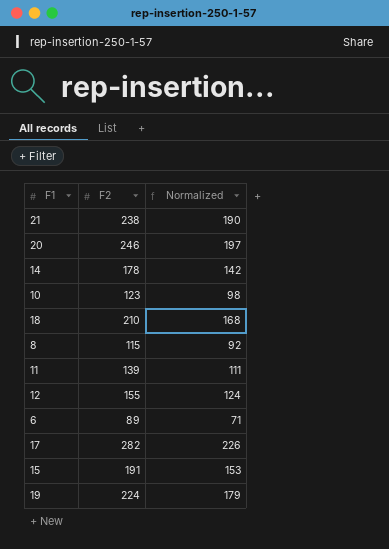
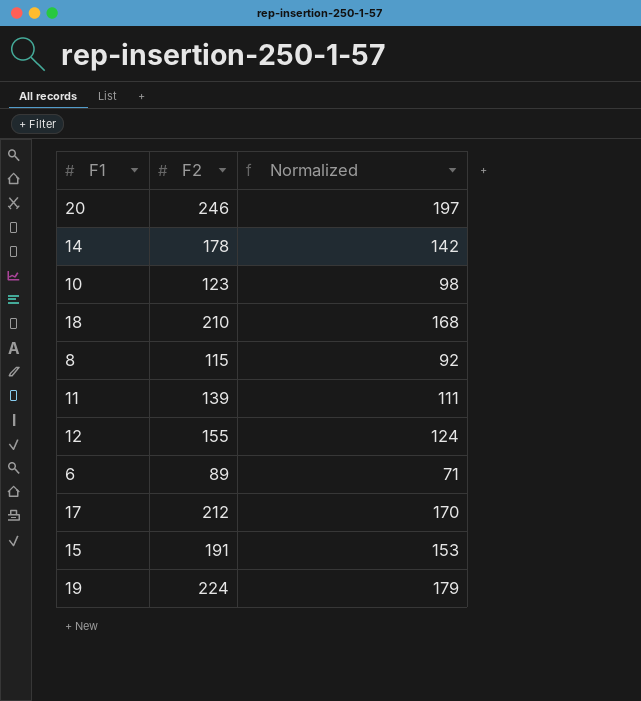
row 21: 238 | 190 -> none
17 | F2: 282 -> 212
17 | Normalized: 226 -> 170

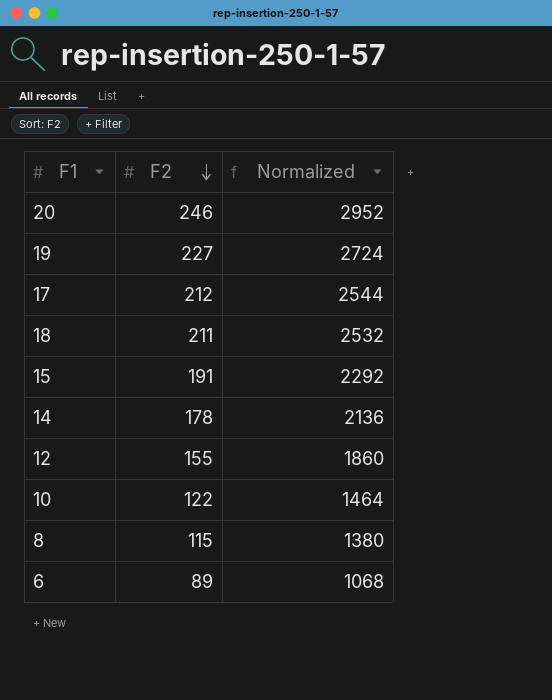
row order: none -> F2 descending
column Normalized | formula: [F2] * 0.8 -> [F2] * 12
row 11: 139 | 111 -> none
19 | F2: 224 -> 227
18 | F2: 210 -> 211
10 | F2: 123 -> 122

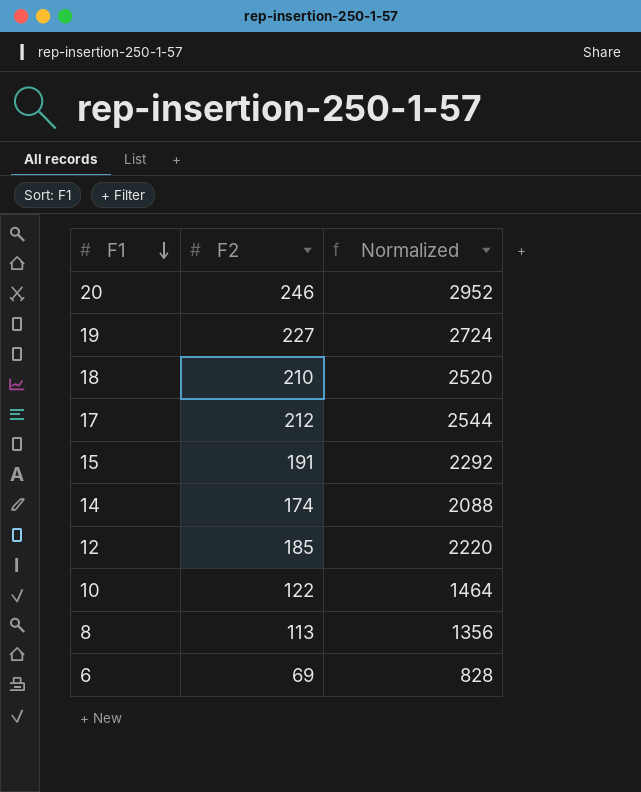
row order: F2 descending -> F1 descending
18 | F2: 211 -> 210
18 | Normalized: 2532 -> 2520
14 | F2: 178 -> 174
14 | Normalized: 2136 -> 2088
12 | F2: 155 -> 185
12 | Normalized: 1860 -> 2220
8 | F2: 115 -> 113
8 | Normalized: 1380 -> 1356
6 | F2: 89 -> 69
6 | Normalized: 1068 -> 828

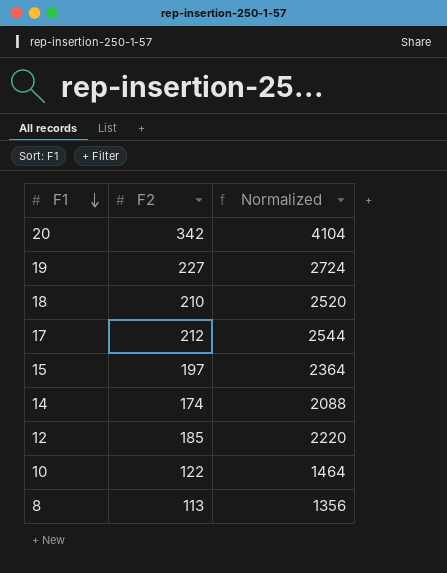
row 6: 69 | 828 -> none
20 | F2: 246 -> 342
20 | Normalized: 2952 -> 4104
15 | F2: 191 -> 197
15 | Normalized: 2292 -> 2364

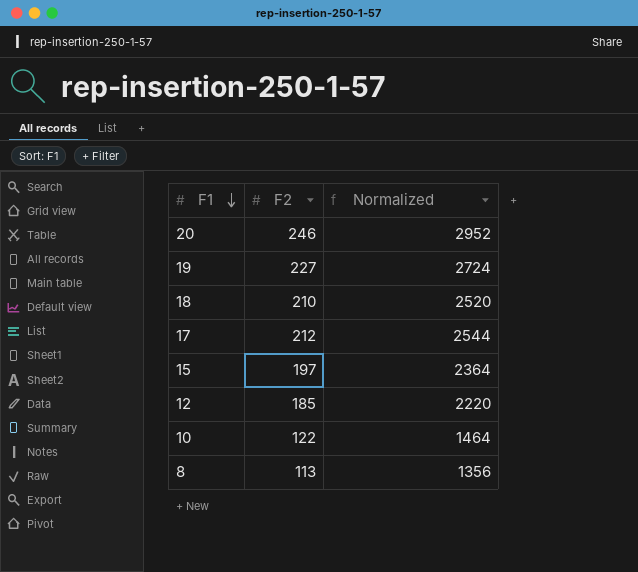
row 14: 174 | 2088 -> none
20 | F2: 342 -> 246
20 | Normalized: 4104 -> 2952

